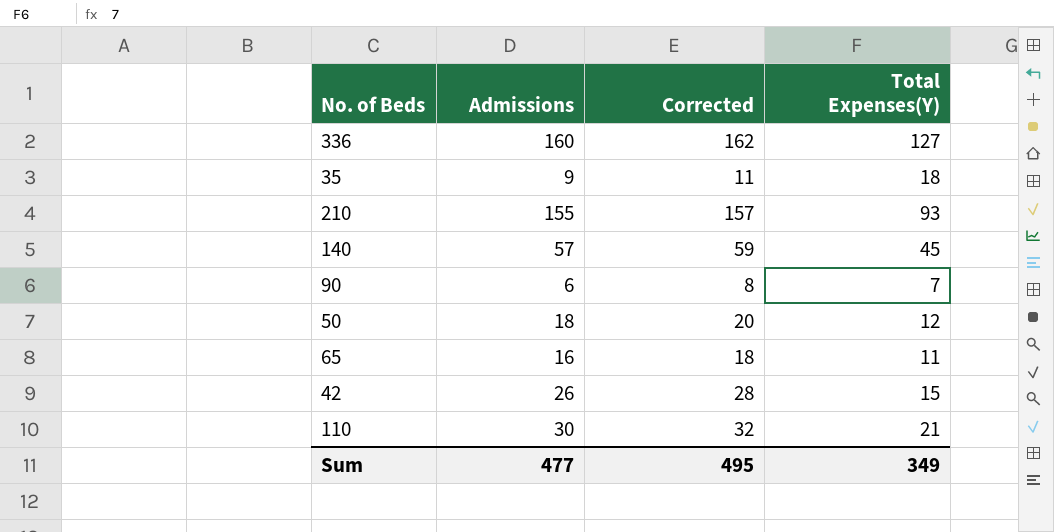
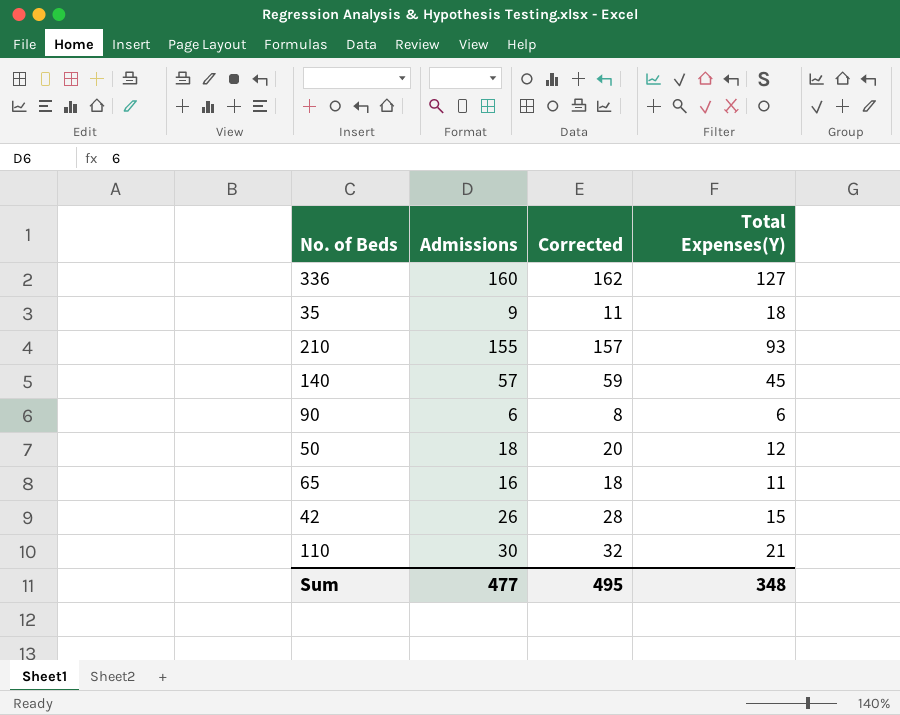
90 | Total Expenses(Y): 7 -> 6
Sum | Total Expenses(Y): 349 -> 348

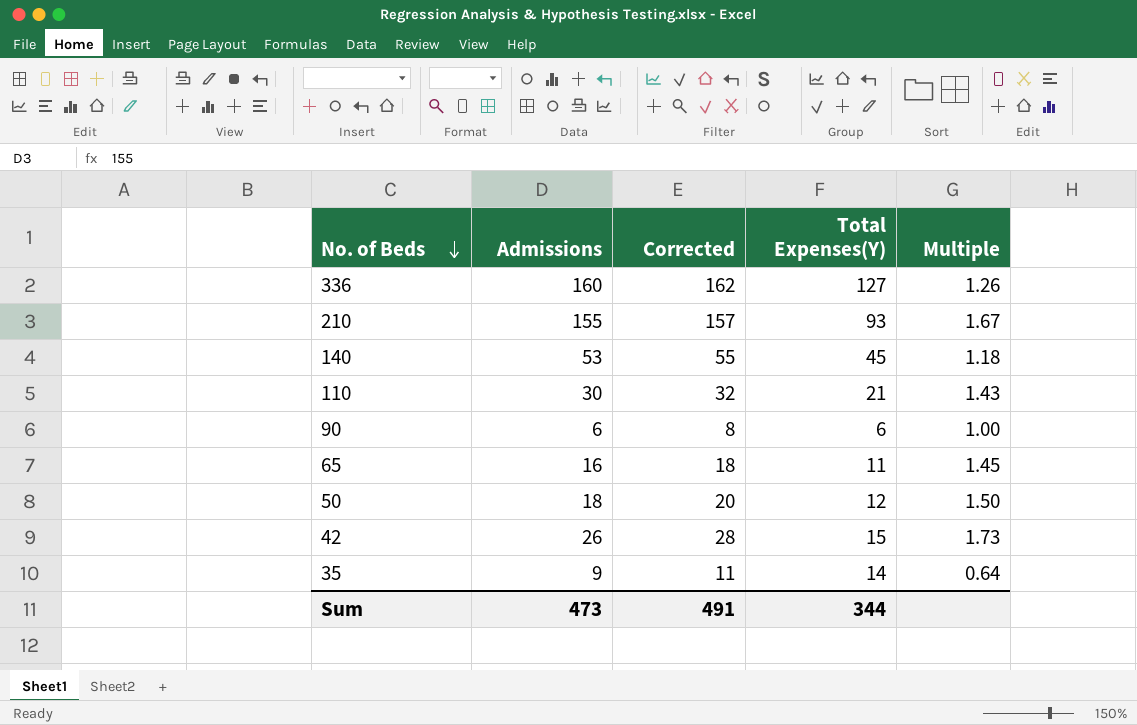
row order: none -> No. of Beds descending
column Multiple | formula: none -> [Admissions] / [Total Expenses(Y)]
140 | Admissions: 57 -> 53
140 | Corrected: 59 -> 55
35 | Total Expenses(Y): 18 -> 14
Sum | Admissions: 477 -> 473
Sum | Corrected: 495 -> 491
Sum | Total Expenses(Y): 348 -> 344

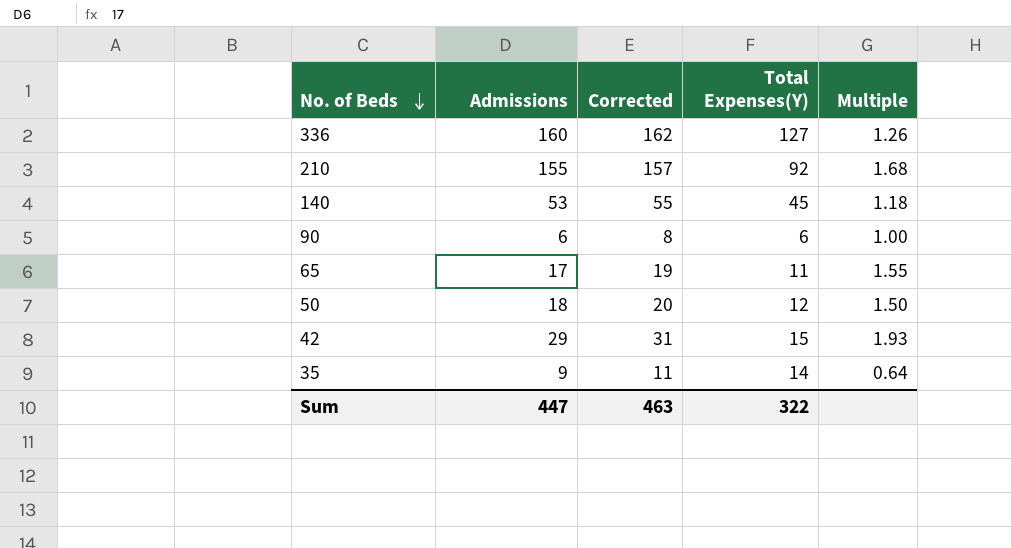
row 110: 30 | 32 | 21 | 1.43 -> none
210 | Total Expenses(Y): 93 -> 92
210 | Multiple: 1.67 -> 1.68
65 | Admissions: 16 -> 17
65 | Corrected: 18 -> 19
65 | Multiple: 1.45 -> 1.55
42 | Admissions: 26 -> 29
42 | Corrected: 28 -> 31
42 | Multiple: 1.73 -> 1.93
Sum | Admissions: 473 -> 447
Sum | Corrected: 491 -> 463
Sum | Total Expenses(Y): 344 -> 322

